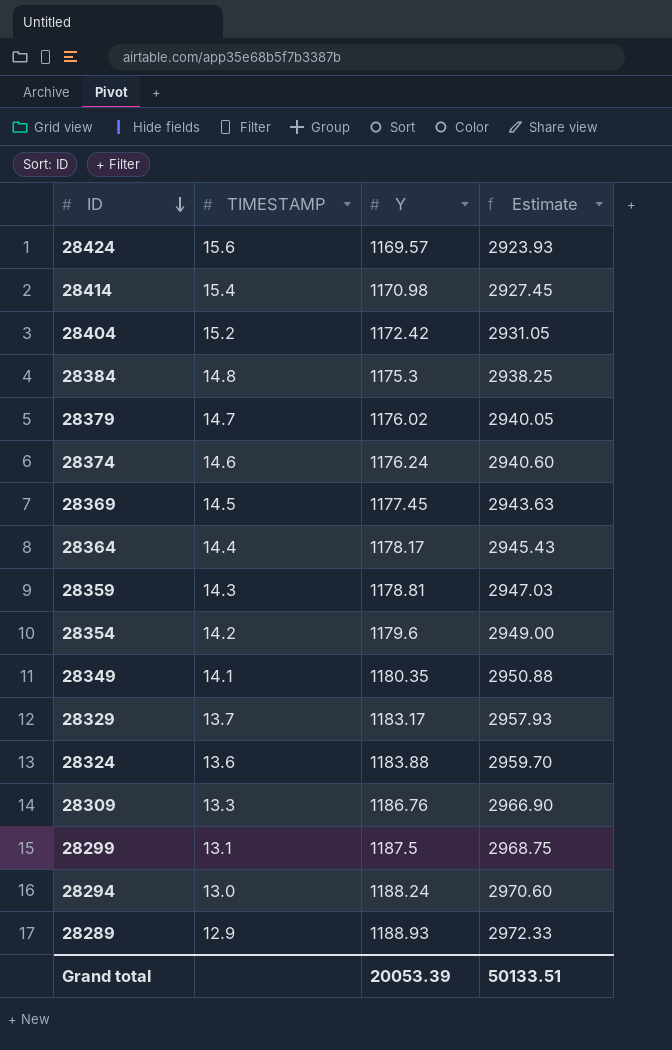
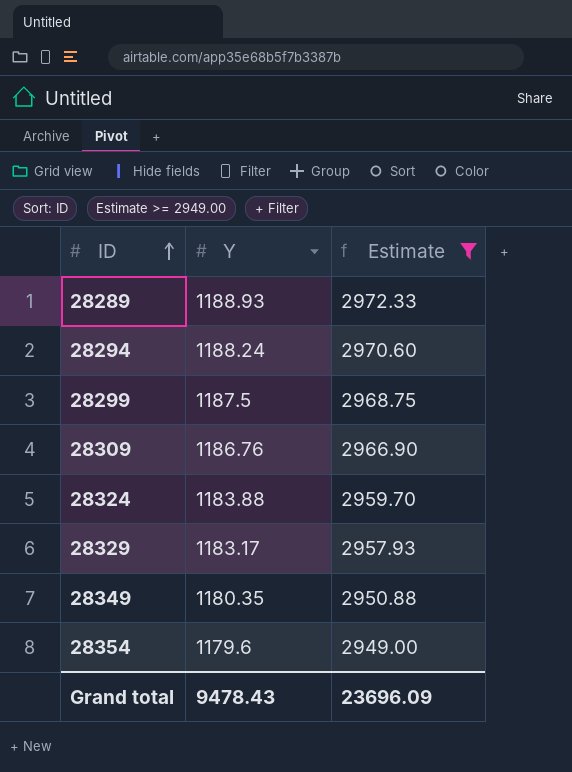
filter: none -> Estimate >= 2949.00
row order: ID descending -> ID ascending
column TIMESTAMP | position: 2 -> none
Grand total | Y: 20053.39 -> 9478.43
Grand total | Estimate: 50133.51 -> 23696.09

